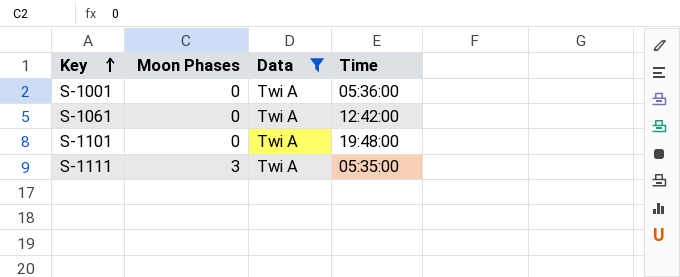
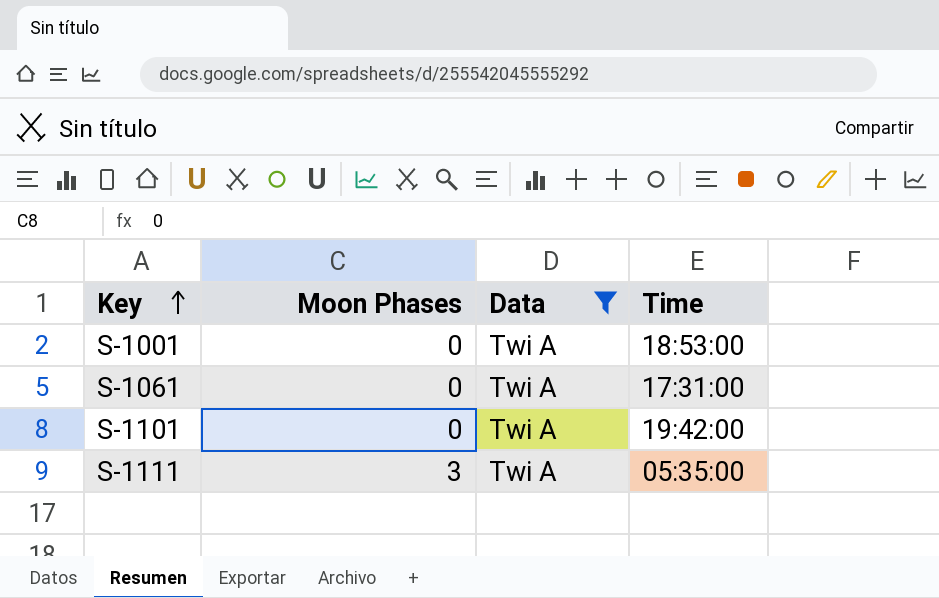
S-1001 | Time: 05:36:00 -> 18:53:00
S-1061 | Time: 12:42:00 -> 17:31:00
S-1101 | Time: 19:48:00 -> 19:42:00

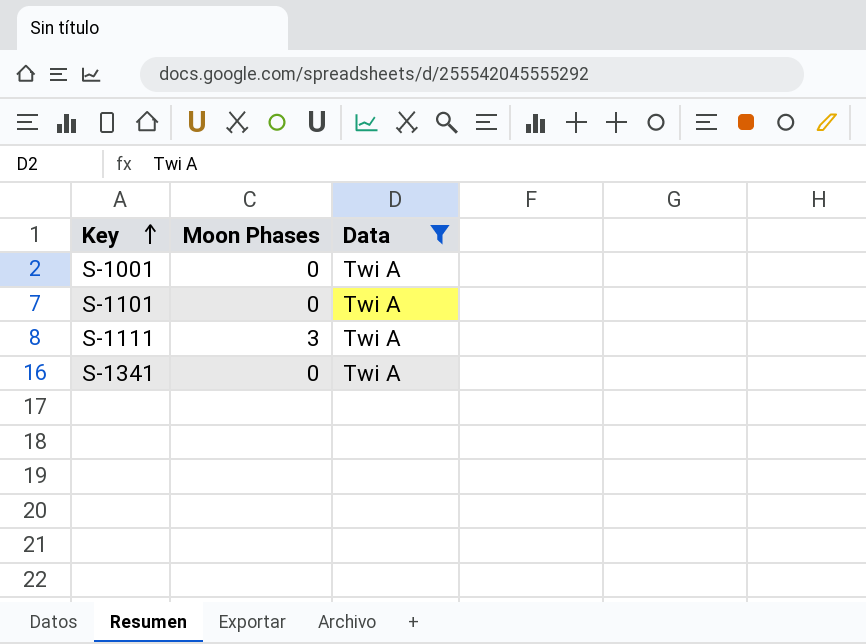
column Time | position: 4 -> none
row S-1061: 0 | Twi A | 17:31:00 -> none
row S-1341: none -> 0 | Twi A

